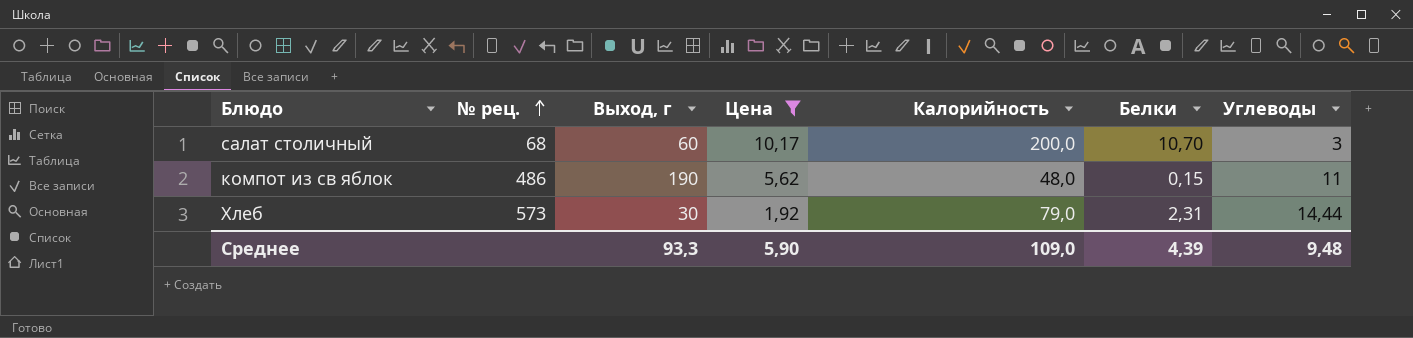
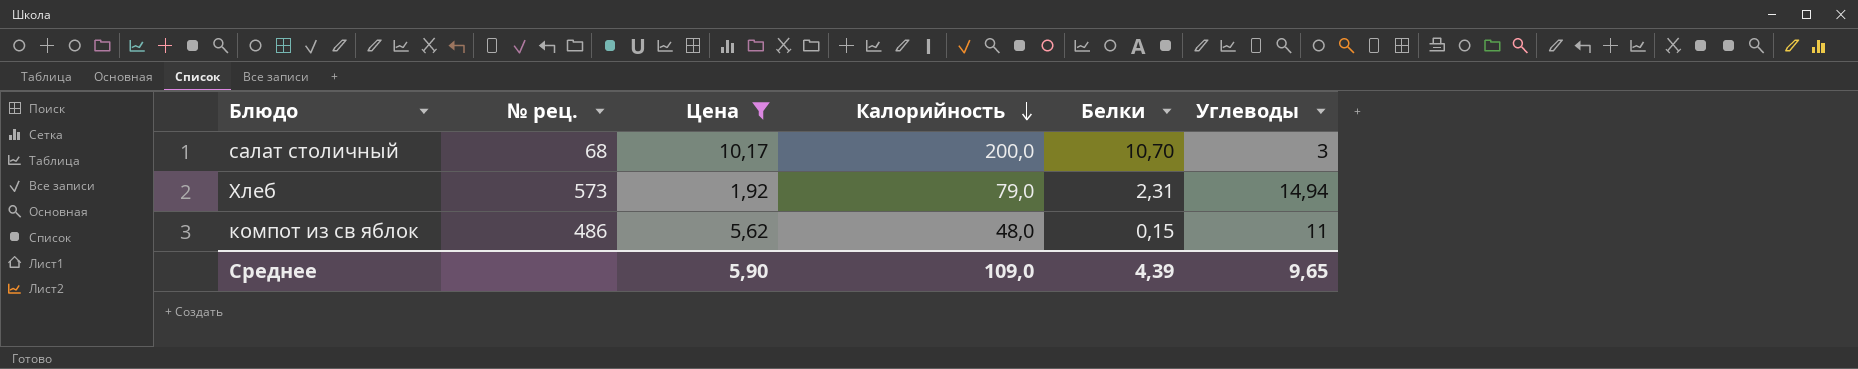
row order: № рец. ascending -> Калорийность descending
column Выход, г | position: 3 -> none
Хлеб | Углеводы: 14,44 -> 14,94
Среднее | Углеводы: 9,48 -> 9,65

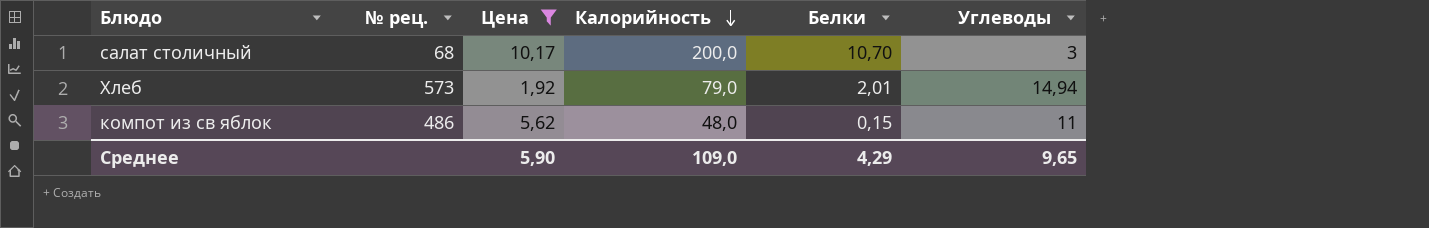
Хлеб | Белки: 2,31 -> 2,01
Среднее | Белки: 4,39 -> 4,29

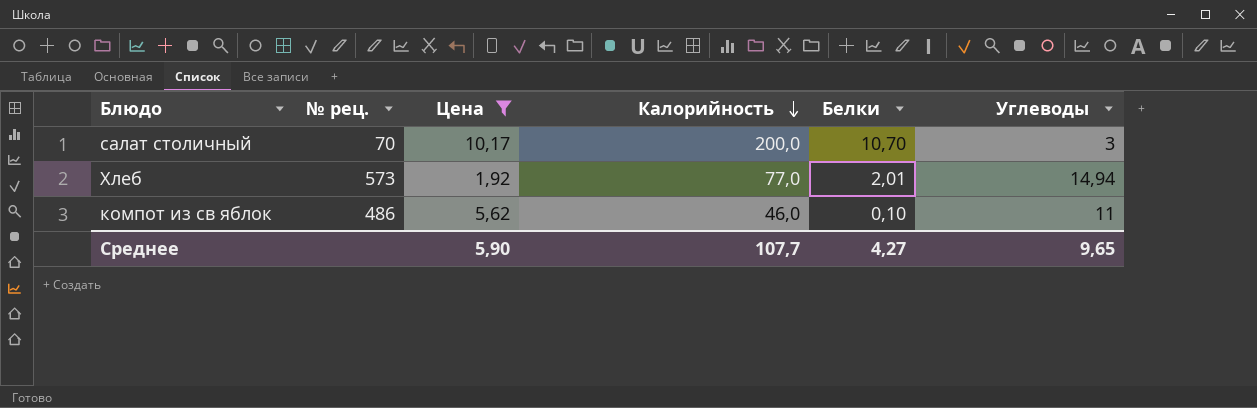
салат столичный | № рец.: 68 -> 70
Хлеб | Калорийность: 79,0 -> 77,0
компот из св яблок | Калорийность: 48,0 -> 46,0
компот из св яблок | Белки: 0,15 -> 0,10
Среднее | Калорийность: 109,0 -> 107,7
Среднее | Белки: 4,29 -> 4,27

